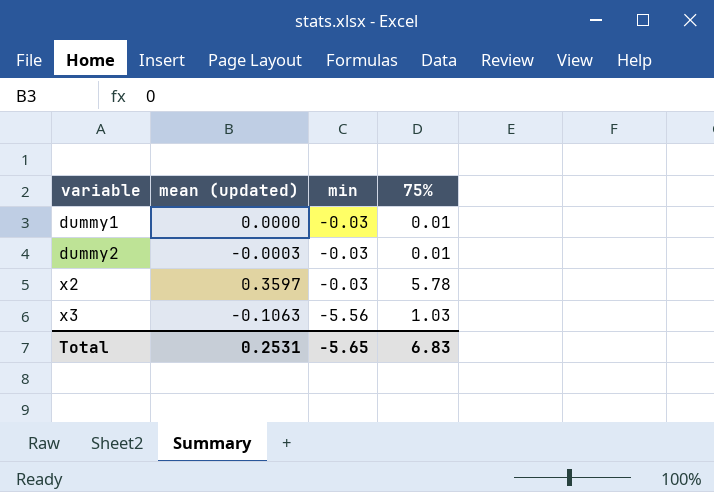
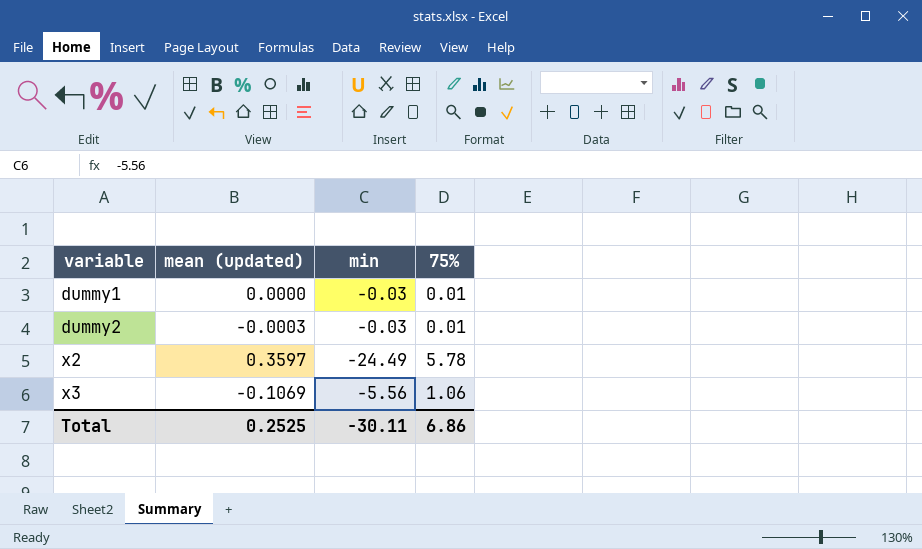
x2 | min: -0.03 -> -24.49
x3 | mean (updated): -0.1063 -> -0.1069
x3 | 75%: 1.03 -> 1.06
Total | mean (updated): 0.2531 -> 0.2525
Total | min: -5.65 -> -30.11
Total | 75%: 6.83 -> 6.86

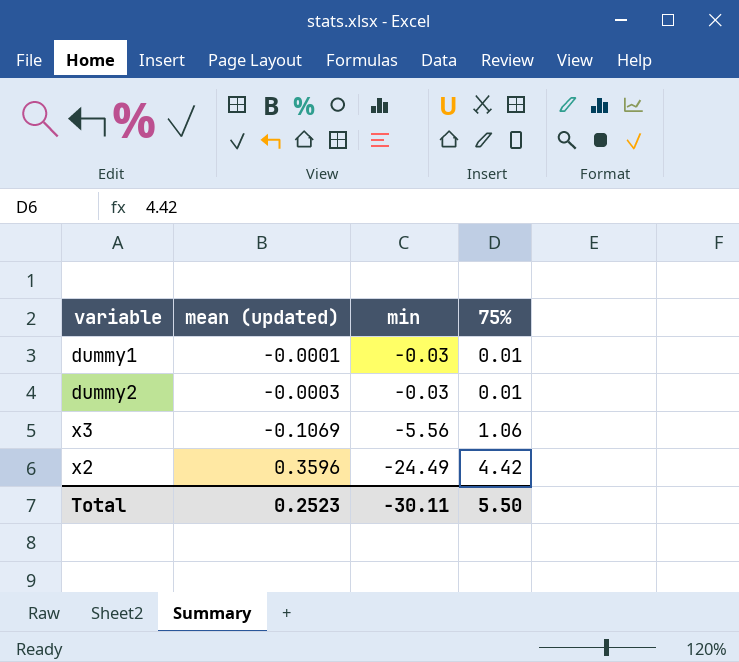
row order: variable ascending -> min descending
dummy1 | mean (updated): 0.0000 -> -0.0001
x2 | mean (updated): 0.3597 -> 0.3596
x2 | 75%: 5.78 -> 4.42
Total | mean (updated): 0.2525 -> 0.2523
Total | 75%: 6.86 -> 5.50

